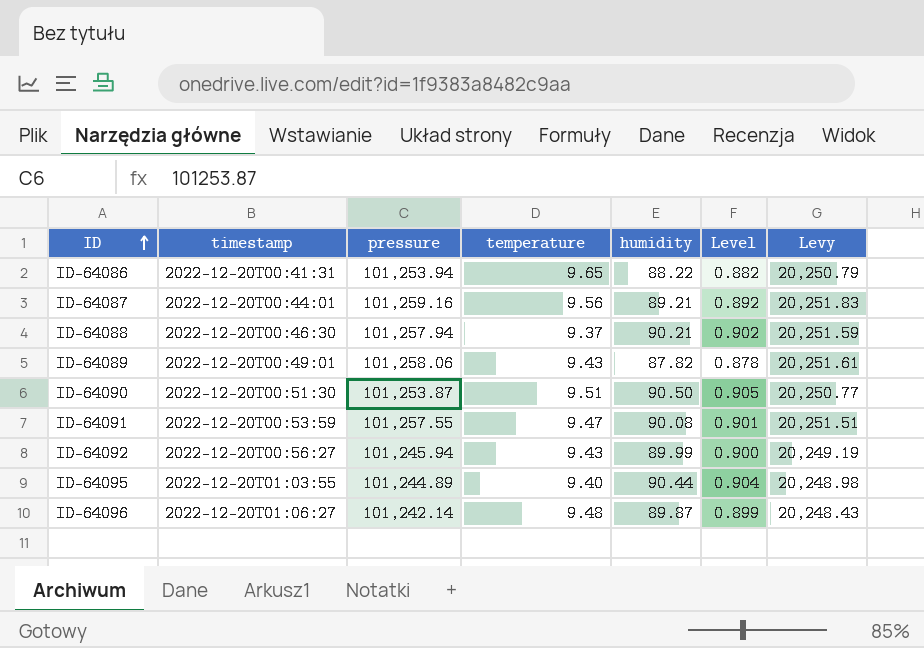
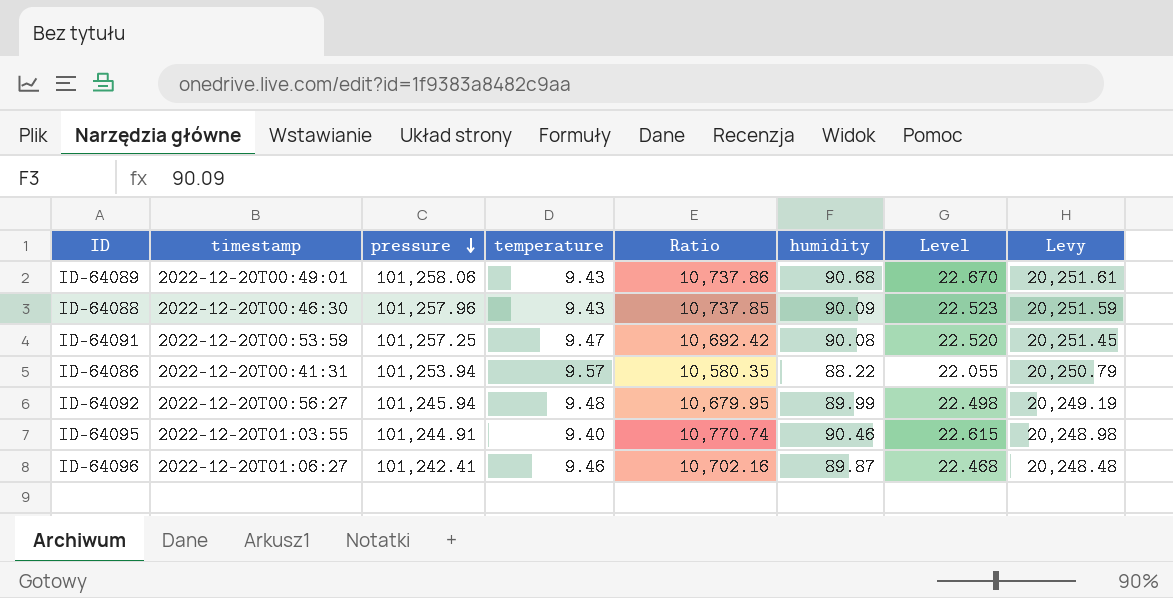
row order: ID ascending -> pressure descending
column Ratio | formula: none -> [pressure] / [temperature]
column Level | formula: [humidity] * 0.01 -> [humidity] * 0.25
row ID-64087: 2022-12-20T00:44:01 | 101,259.16 | 9.56 | 89.21 | 0.892 | 20,251.83 -> none
row ID-64090: 2022-12-20T00:51:30 | 101,253.87 | 9.51 | 90.50 | 0.905 | 20,250.77 -> none
ID-64089 | humidity: 87.82 -> 90.68
ID-64088 | pressure: 101,257.94 -> 101,257.96
ID-64088 | temperature: 9.37 -> 9.43
ID-64088 | humidity: 90.21 -> 90.09
ID-64091 | pressure: 101,257.55 -> 101,257.25
ID-64091 | Levy: 20,251.51 -> 20,251.45
ID-64086 | temperature: 9.65 -> 9.57
ID-64092 | temperature: 9.43 -> 9.48
ID-64095 | pressure: 101,244.89 -> 101,244.91
ID-64095 | humidity: 90.44 -> 90.46
ID-64096 | pressure: 101,242.14 -> 101,242.41
ID-64096 | temperature: 9.48 -> 9.46
ID-64096 | Levy: 20,248.43 -> 20,248.48

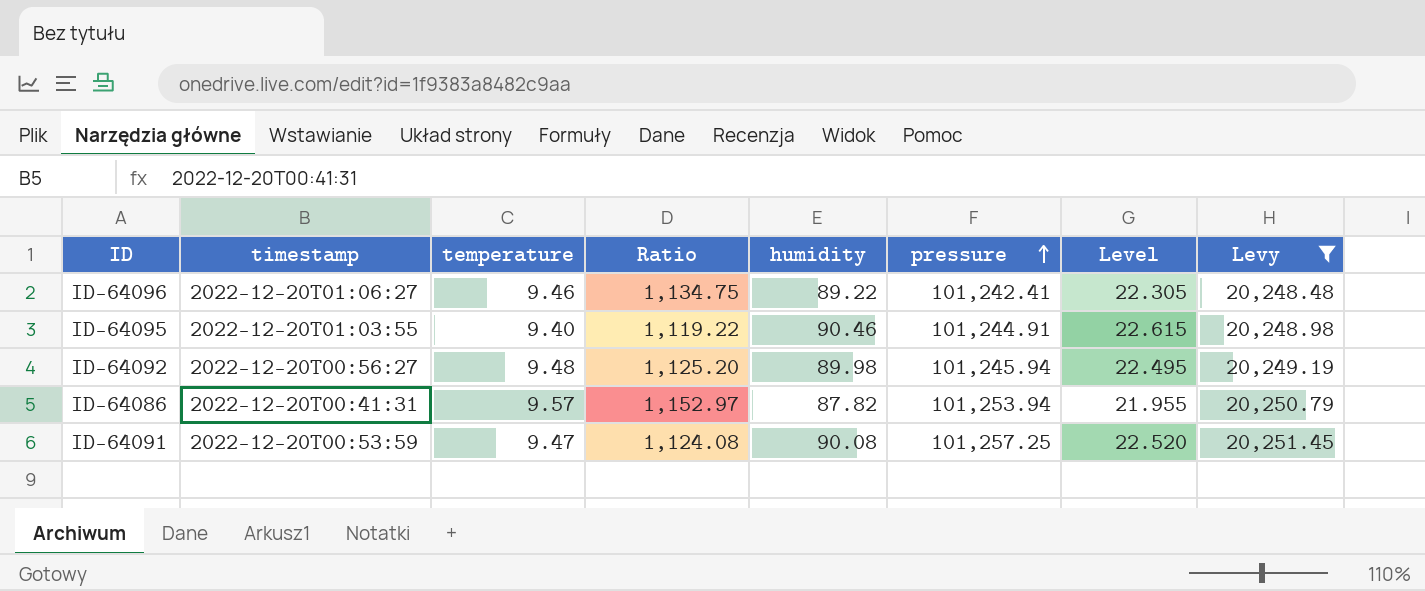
filter: none -> Levy <= 20,251.45
row order: pressure descending -> pressure ascending
column Ratio | formula: [pressure] / [temperature] -> [pressure] / [humidity]
column pressure | position: 3 -> 6
ID-64096 | humidity: 89.87 -> 89.22
ID-64096 | Level: 22.468 -> 22.305
ID-64092 | humidity: 89.99 -> 89.98
ID-64092 | Level: 22.498 -> 22.495
ID-64086 | humidity: 88.22 -> 87.82
ID-64086 | Level: 22.055 -> 21.955

